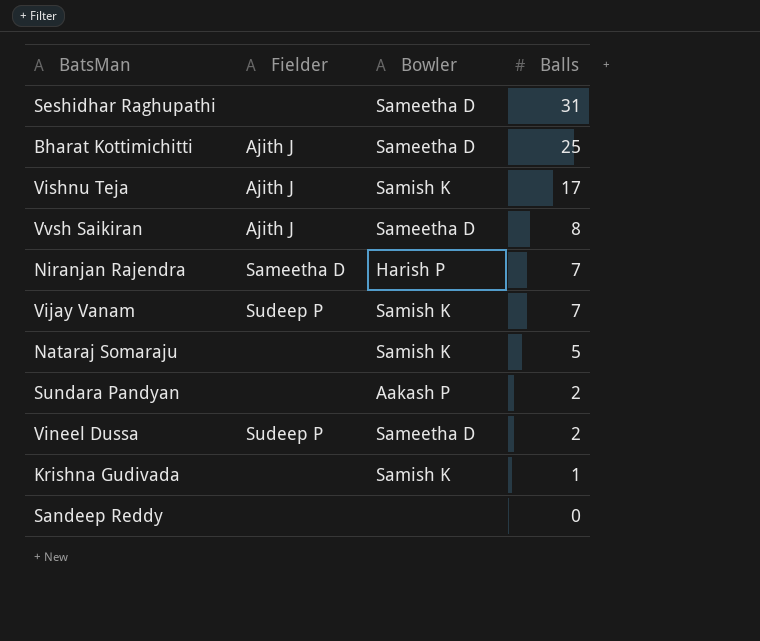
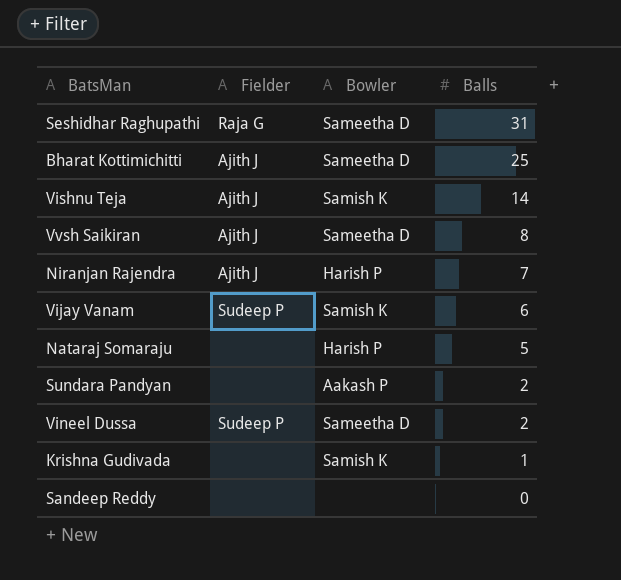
Seshidhar Raghupathi | Fielder: none -> Raja G
Vishnu Teja | Balls: 17 -> 14
Niranjan Rajendra | Fielder: Sameetha D -> Ajith J
Vijay Vanam | Balls: 7 -> 6
Nataraj Somaraju | Bowler: Samish K -> Harish P

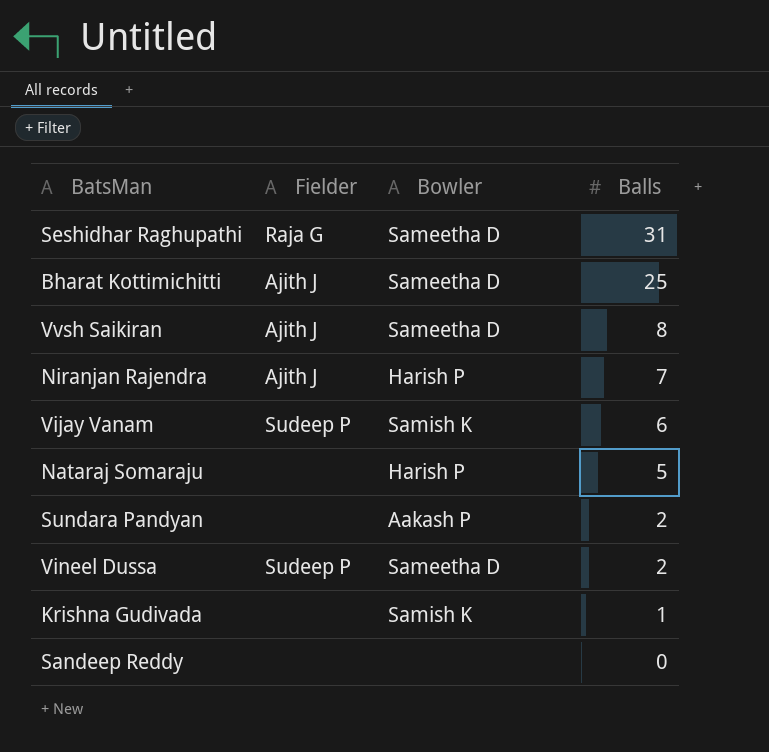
row Vishnu Teja: Ajith J | Samish K | 14 -> none

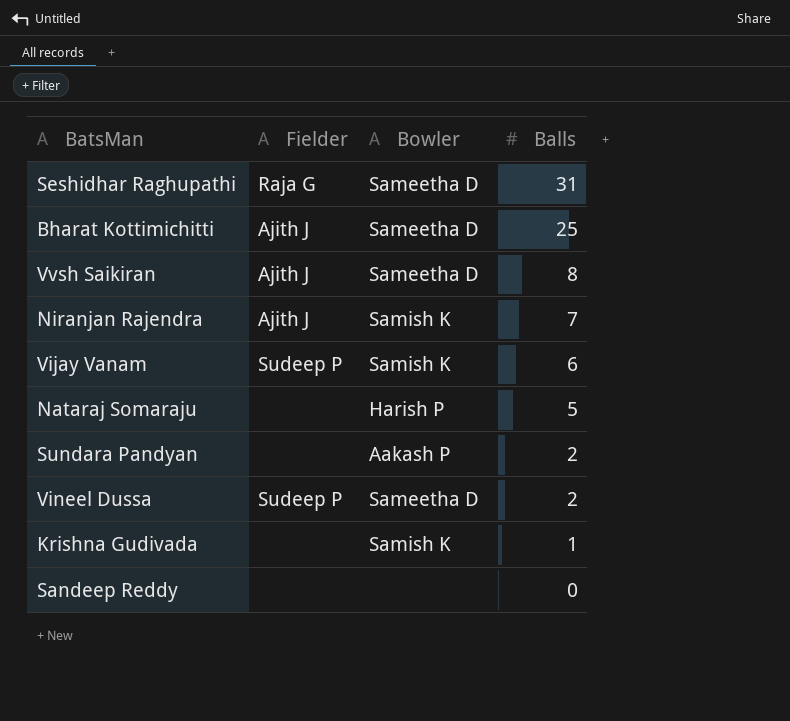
Niranjan Rajendra | Bowler: Harish P -> Samish K

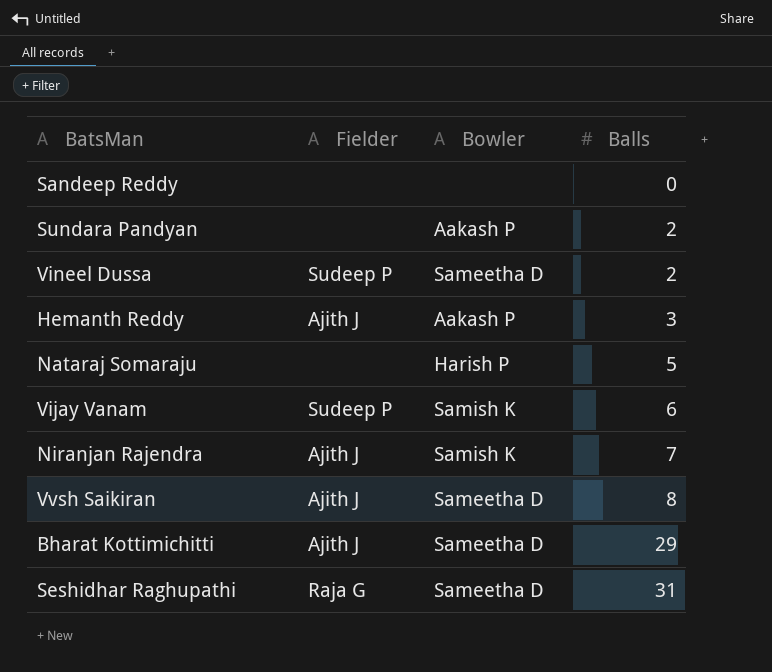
row order: Balls descending -> Balls ascending
row Krishna Gudivada: none | Samish K | 1 -> none
row Hemanth Reddy: none -> Ajith J | Aakash P | 3
Bharat Kottimichitti | Balls: 25 -> 29

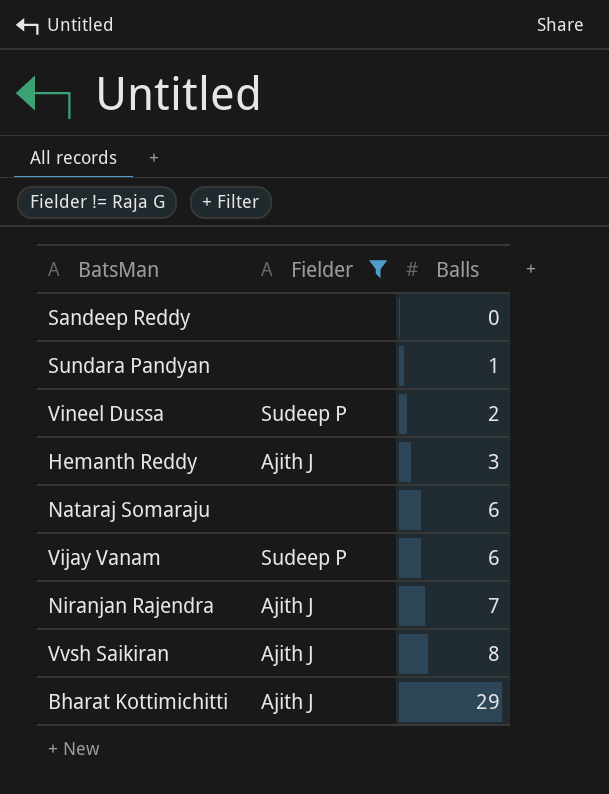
filter: none -> Fielder != Raja G
column Bowler | position: 3 -> none
Sundara Pandyan | Balls: 2 -> 1
Nataraj Somaraju | Balls: 5 -> 6

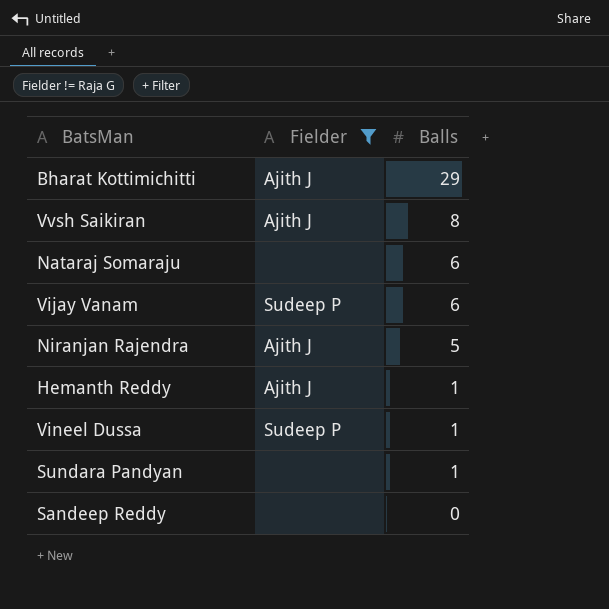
row order: Balls ascending -> Balls descending
Niranjan Rajendra | Balls: 7 -> 5
Hemanth Reddy | Balls: 3 -> 1
Vineel Dussa | Balls: 2 -> 1

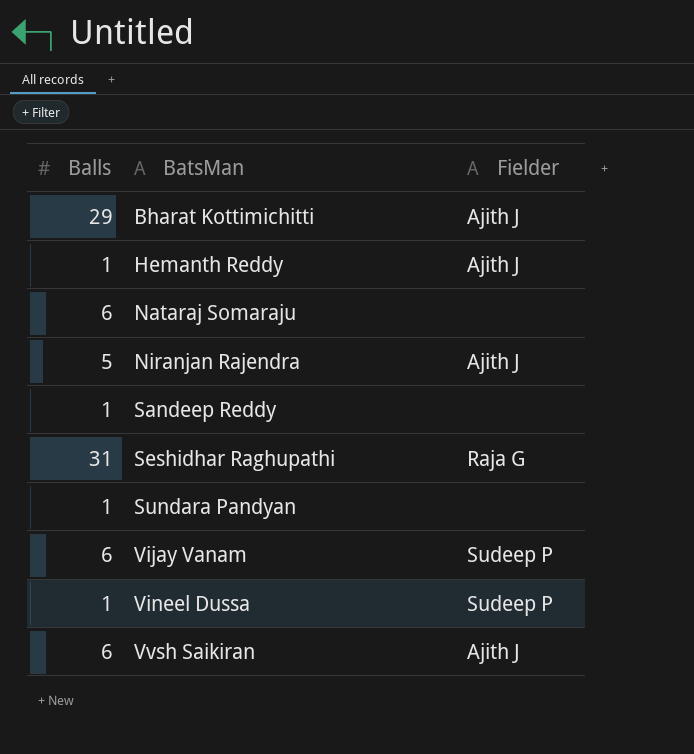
filter: Fielder != Raja G -> none
row order: Balls descending -> BatsMan ascending
column Balls | position: 3 -> 1
Sandeep Reddy | Balls: 0 -> 1
Vvsh Saikiran | Balls: 8 -> 6

